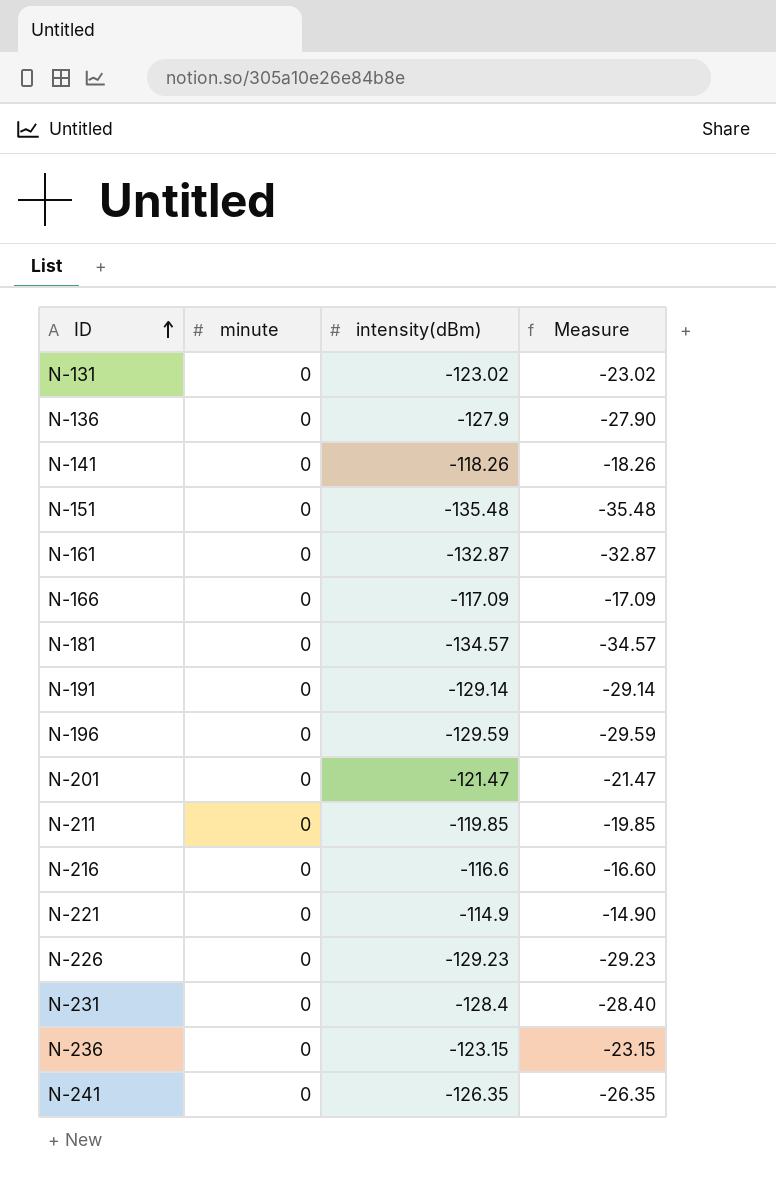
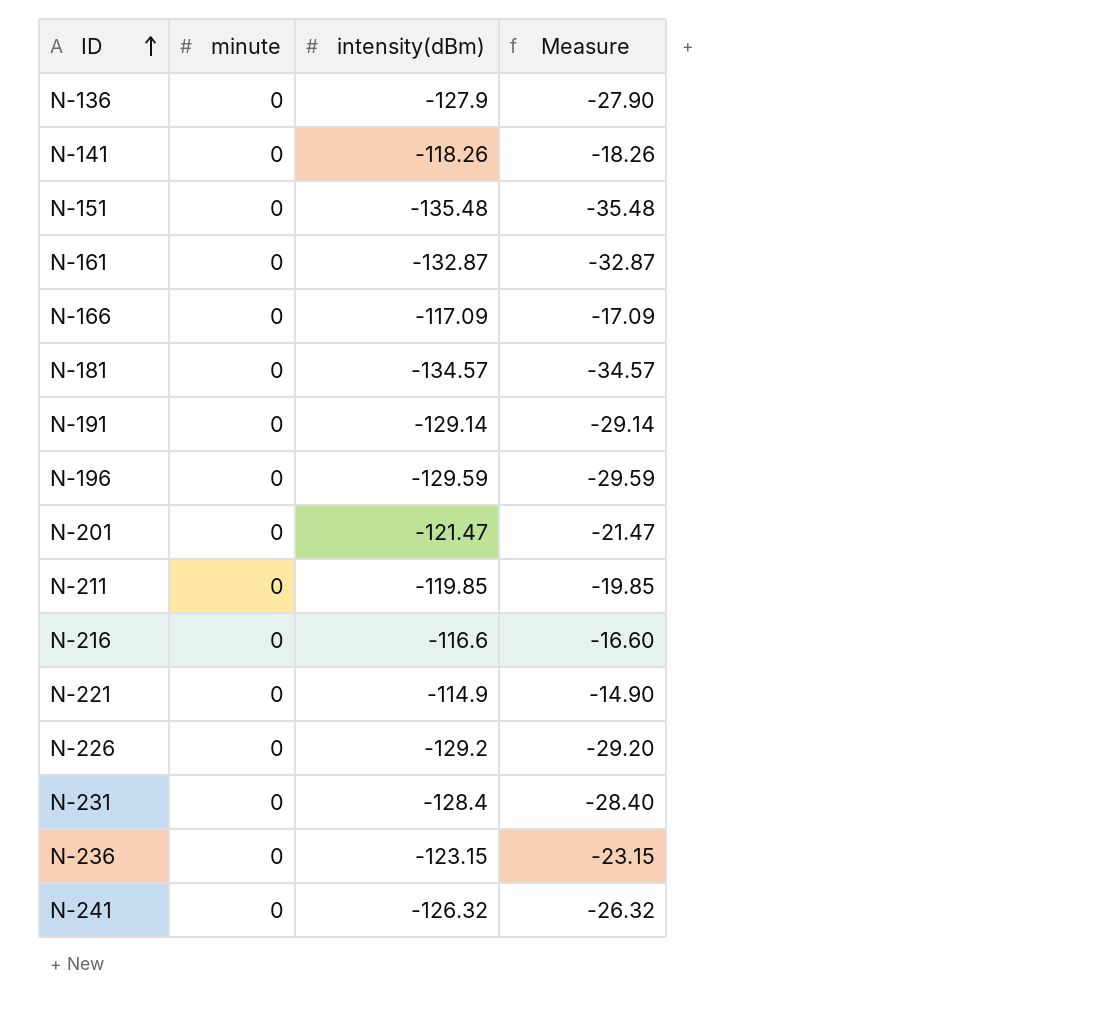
row N-131: 0 | -123.02 | -23.02 -> none
N-226 | intensity(dBm): -129.23 -> -129.2
N-226 | Measure: -29.23 -> -29.20
N-241 | intensity(dBm): -126.35 -> -126.32
N-241 | Measure: -26.35 -> -26.32

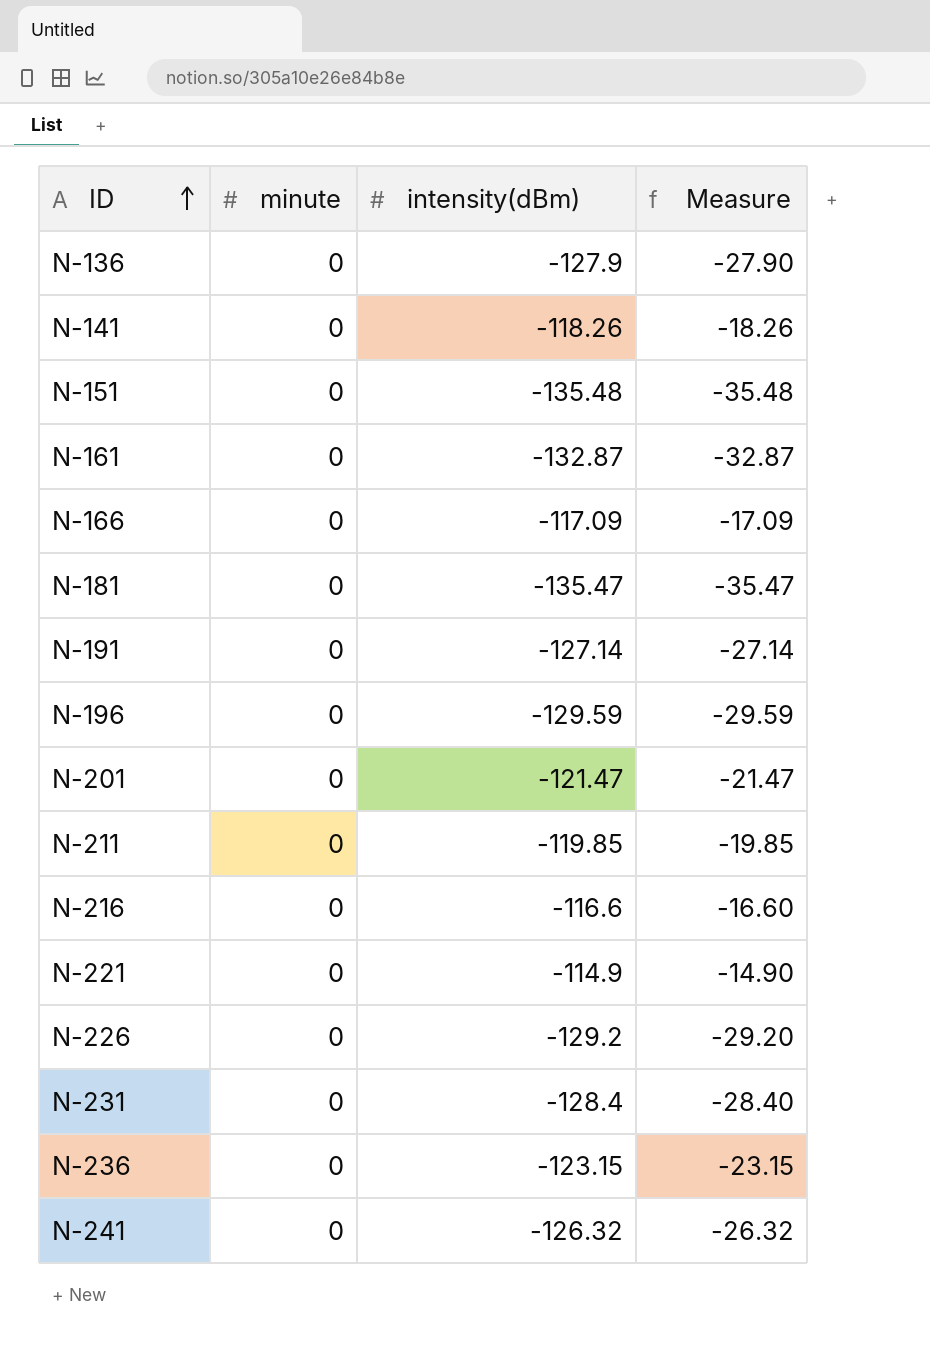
N-181 | intensity(dBm): -134.57 -> -135.47
N-181 | Measure: -34.57 -> -35.47
N-191 | intensity(dBm): -129.14 -> -127.14
N-191 | Measure: -29.14 -> -27.14

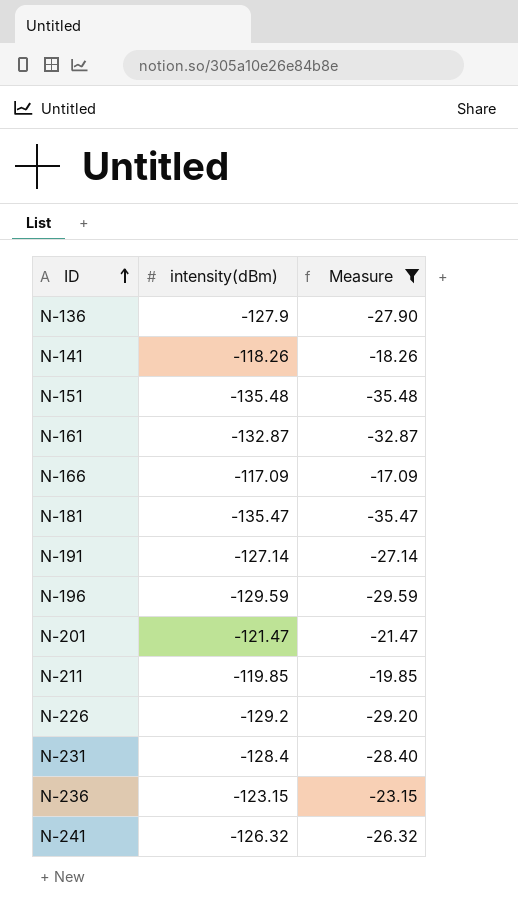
filter: none -> Measure <= -17.09
column minute | position: 2 -> none

